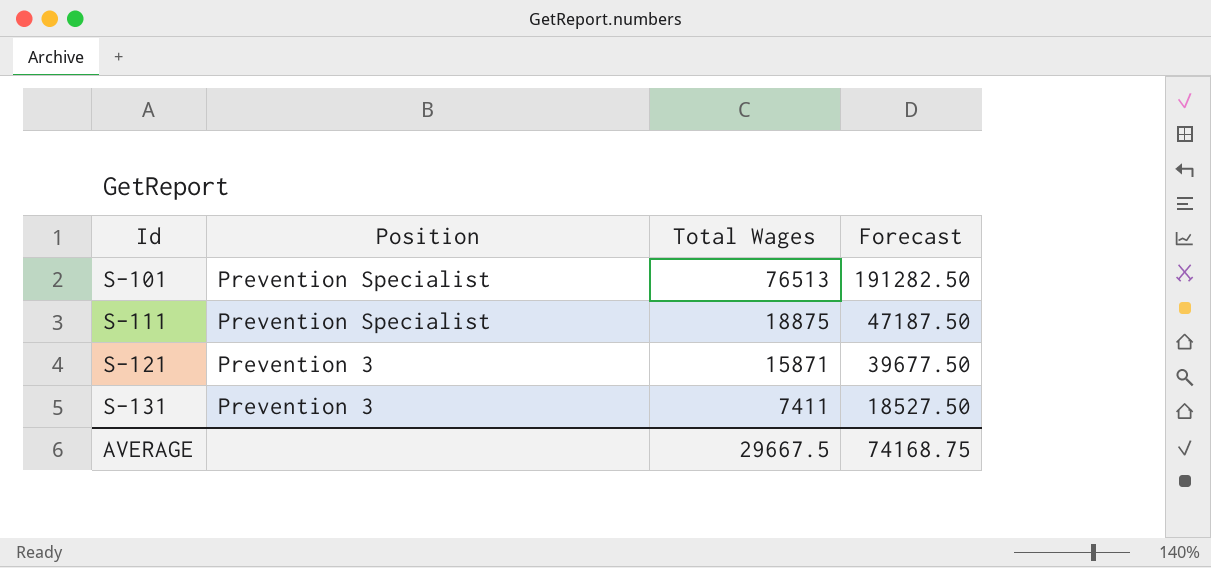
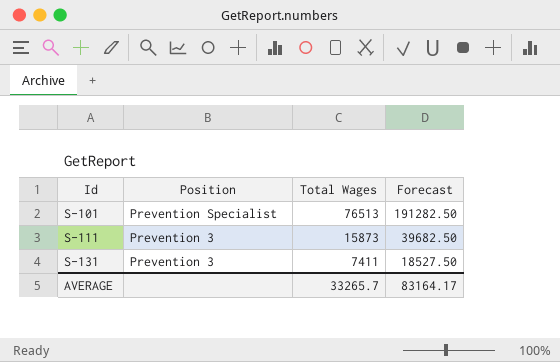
row S-121: Prevention 3 | 15871 | 39677.50 -> none
S-111 | Position: Prevention Specialist -> Prevention 3
S-111 | Total Wages: 18875 -> 15873
S-111 | Forecast: 47187.50 -> 39682.50
AVERAGE | Total Wages: 29667.5 -> 33265.7
AVERAGE | Forecast: 74168.75 -> 83164.17

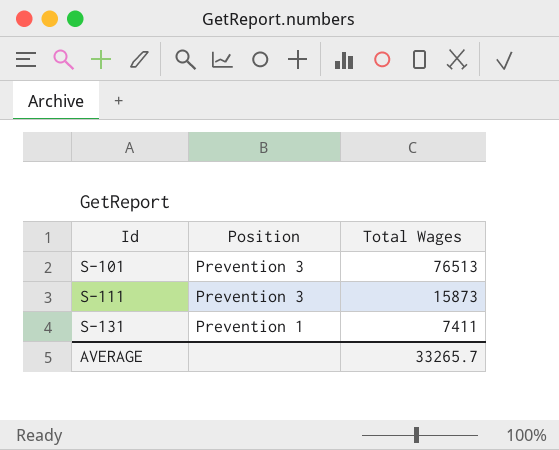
column Forecast | formula: [Total Wages] * 2.5 -> none
S-101 | Position: Prevention Specialist -> Prevention 3
S-131 | Position: Prevention 3 -> Prevention 1

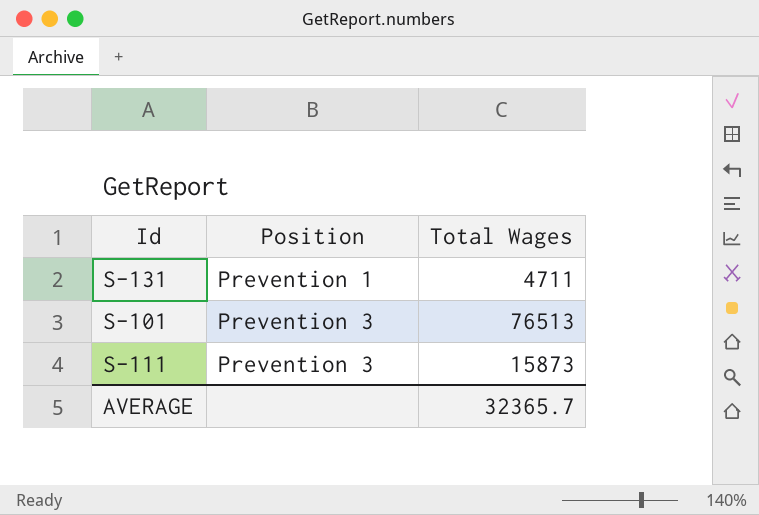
row order: Id ascending -> Position ascending
S-131 | Total Wages: 7411 -> 4711
AVERAGE | Total Wages: 33265.7 -> 32365.7

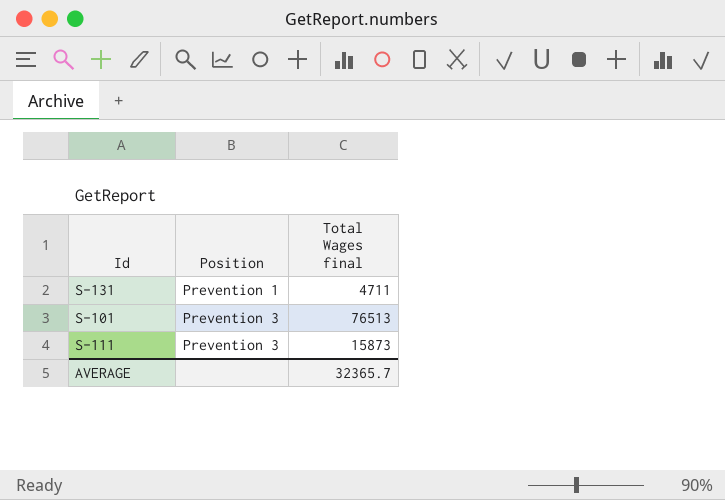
column name: Total Wages -> Total Wages final

